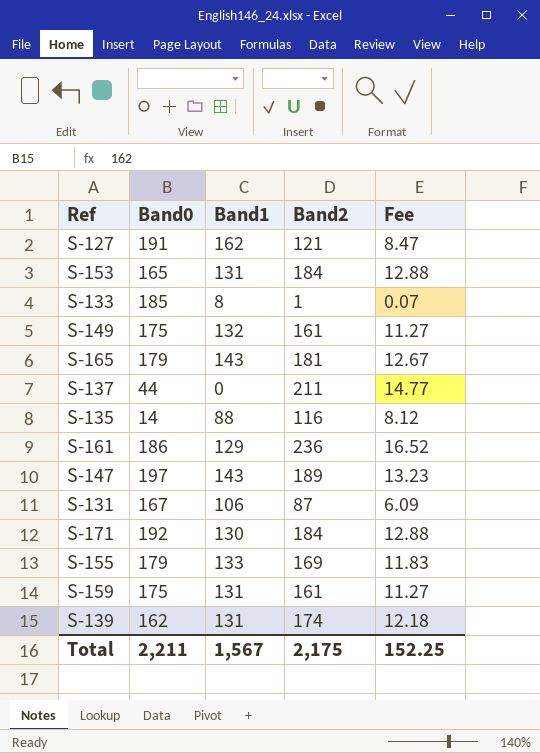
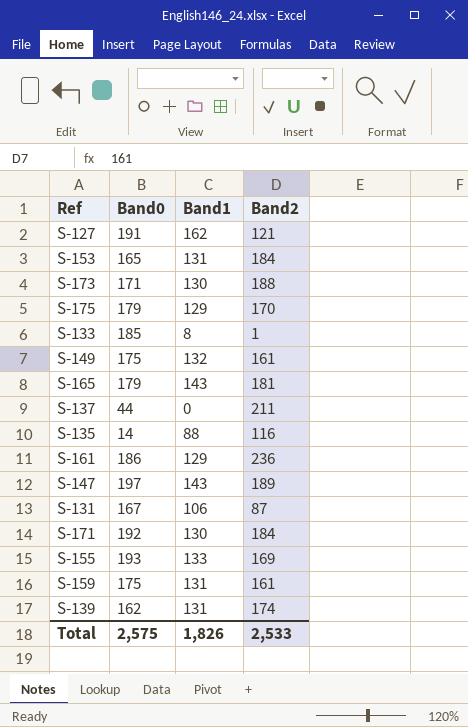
column Fee | formula: [Band2] * 0.07 -> none
row S-173: none -> 171 | 130 | 188
row S-175: none -> 179 | 129 | 170
S-155 | Band0: 179 -> 193
Total | Band0: 2,211 -> 2,575
Total | Band1: 1,567 -> 1,826
Total | Band2: 2,175 -> 2,533

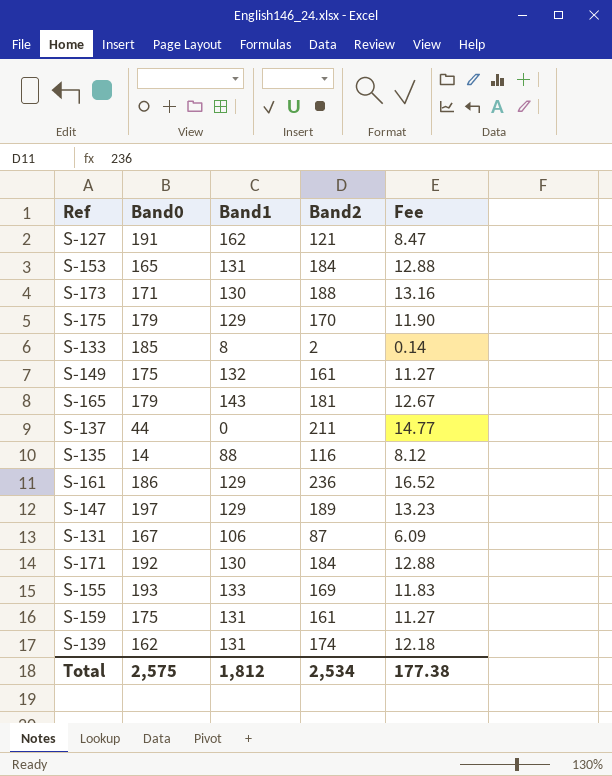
column Fee | formula: none -> [Band2] * 0.07
S-133 | Band2: 1 -> 2
S-147 | Band1: 143 -> 129
Total | Band1: 1,826 -> 1,812
Total | Band2: 2,533 -> 2,534

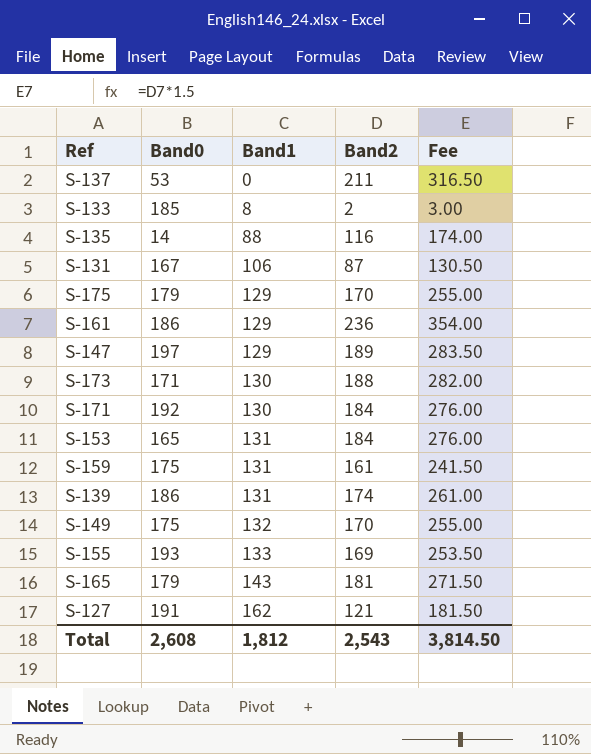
row order: none -> Band1 ascending
column Fee | formula: [Band2] * 0.07 -> [Band2] * 1.5
S-137 | Band0: 44 -> 53
S-139 | Band0: 162 -> 186
S-149 | Band2: 161 -> 170
Total | Band0: 2,575 -> 2,608
Total | Band2: 2,534 -> 2,543
Total | Fee: 177.38 -> 3,814.50

